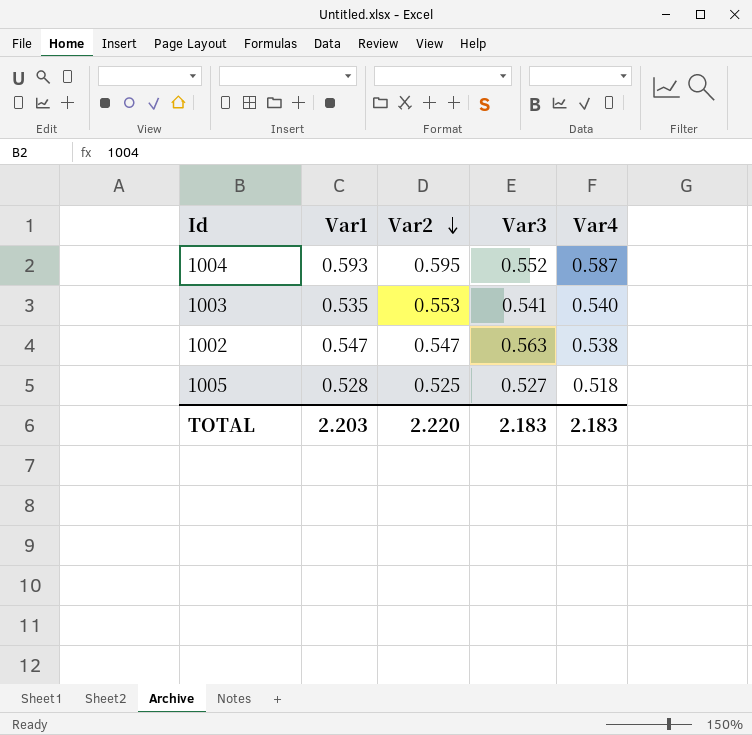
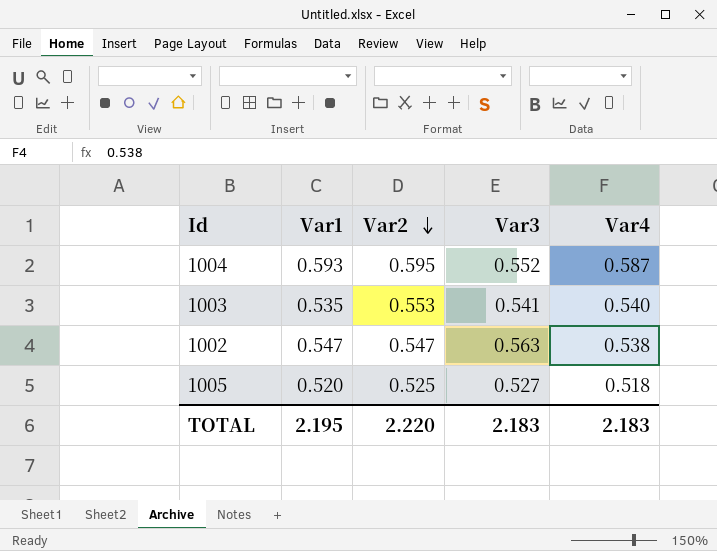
1005 | Var1: 0.528 -> 0.520
TOTAL | Var1: 2.203 -> 2.195

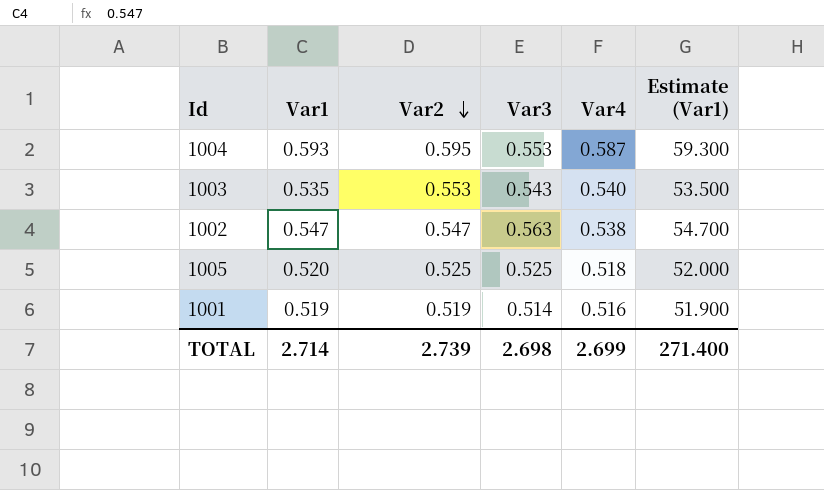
column Estimate (Var1) | formula: none -> [Var1] * 100
1004 | Var3: 0.552 -> 0.553
1003 | Var3: 0.541 -> 0.543
1005 | Var3: 0.527 -> 0.525
row 1001: none -> 0.519 | 0.519 | 0.514 | 0.516 | 51.900
TOTAL | Var1: 2.195 -> 2.714
TOTAL | Var2: 2.220 -> 2.739
TOTAL | Var3: 2.183 -> 2.698
TOTAL | Var4: 2.183 -> 2.699

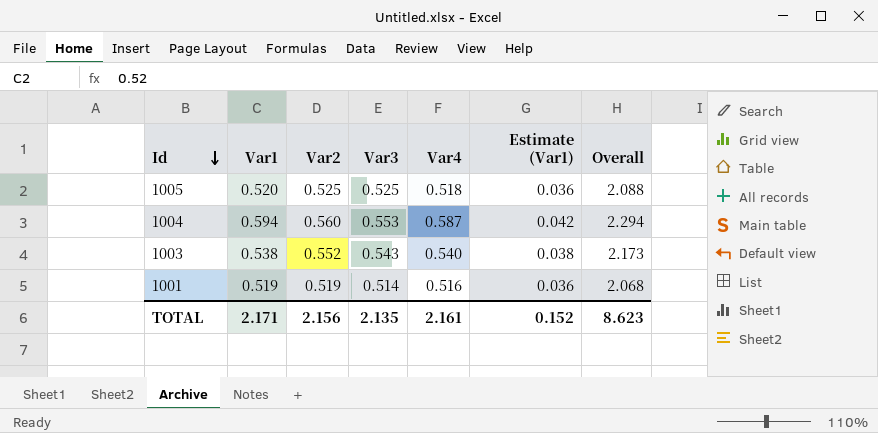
row order: Var2 descending -> Id descending
column Estimate (Var1) | formula: [Var1] * 100 -> [Var1] * 0.07
column Overall | formula: none -> [Var1] + [Var2] + [Var3] + [Var4]
row 1002: 0.547 | 0.547 | 0.563 | 0.538 | 54.700 -> none
1004 | Var1: 0.593 -> 0.594
1004 | Var2: 0.595 -> 0.560
1003 | Var1: 0.535 -> 0.538
1003 | Var2: 0.553 -> 0.552
TOTAL | Var1: 2.714 -> 2.171
TOTAL | Var2: 2.739 -> 2.156
TOTAL | Var3: 2.698 -> 2.135
TOTAL | Var4: 2.699 -> 2.161
TOTAL | Estimate (Var1): 271.400 -> 0.152

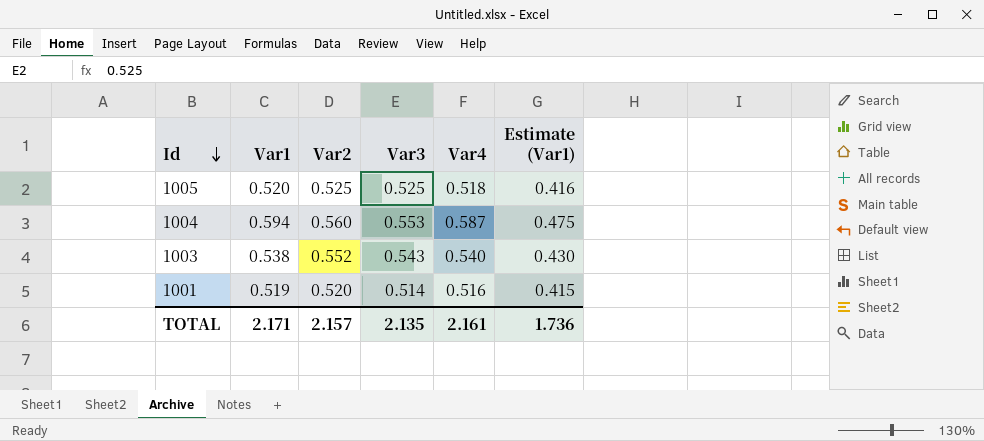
column Overall | formula: [Var1] + [Var2] + [Var3] + [Var4] -> none
column Estimate (Var1) | formula: [Var1] * 0.07 -> [Var1] * 0.8
1001 | Var2: 0.519 -> 0.520
TOTAL | Var2: 2.156 -> 2.157
TOTAL | Estimate (Var1): 0.152 -> 1.736

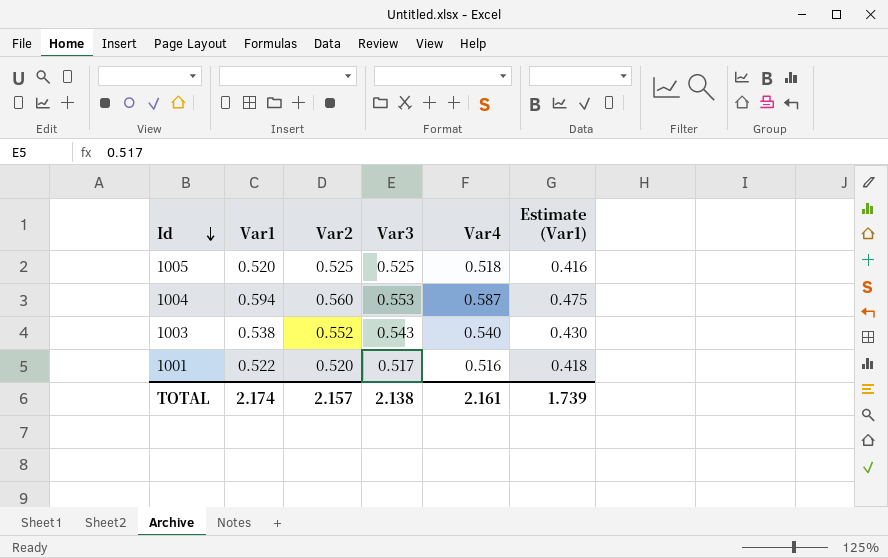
1001 | Var1: 0.519 -> 0.522
1001 | Var3: 0.514 -> 0.517
1001 | Estimate (Var1): 0.415 -> 0.418
TOTAL | Var1: 2.171 -> 2.174
TOTAL | Var3: 2.135 -> 2.138
TOTAL | Estimate (Var1): 1.736 -> 1.739

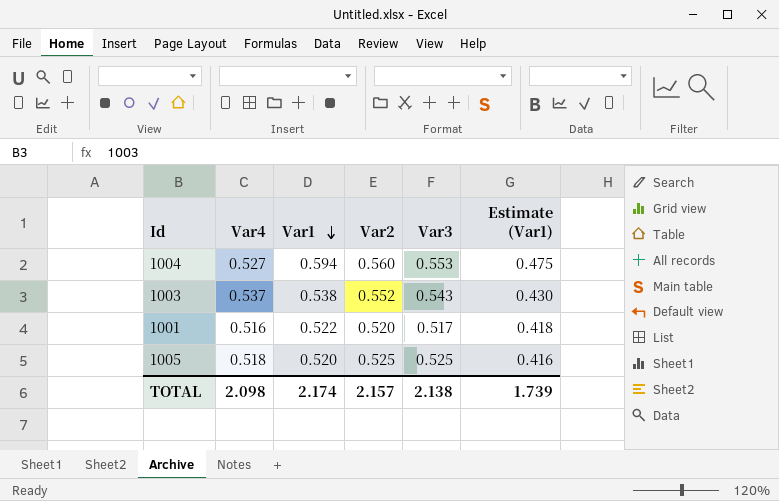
row order: Id descending -> Var1 descending
column Var4 | position: 5 -> 2
1004 | Var4: 0.587 -> 0.527
1003 | Var4: 0.540 -> 0.537
TOTAL | Var4: 2.161 -> 2.098

